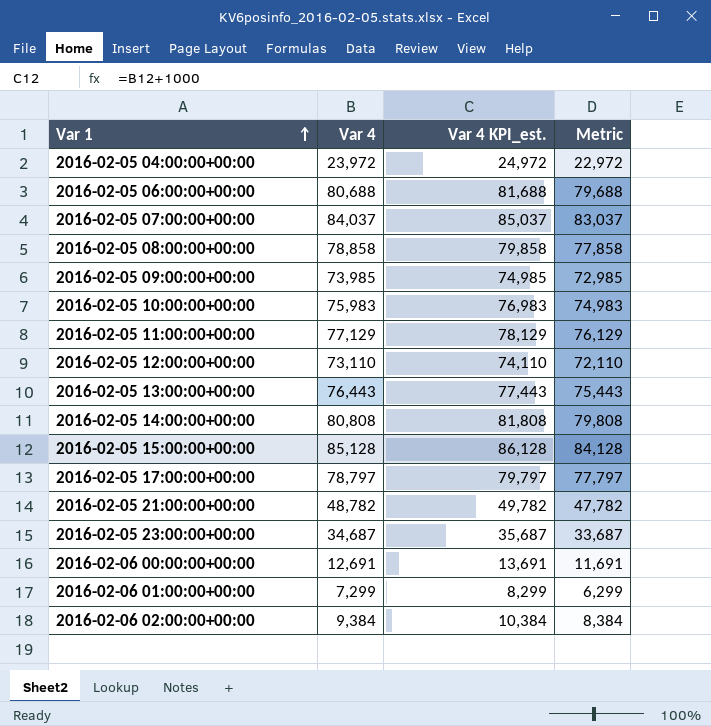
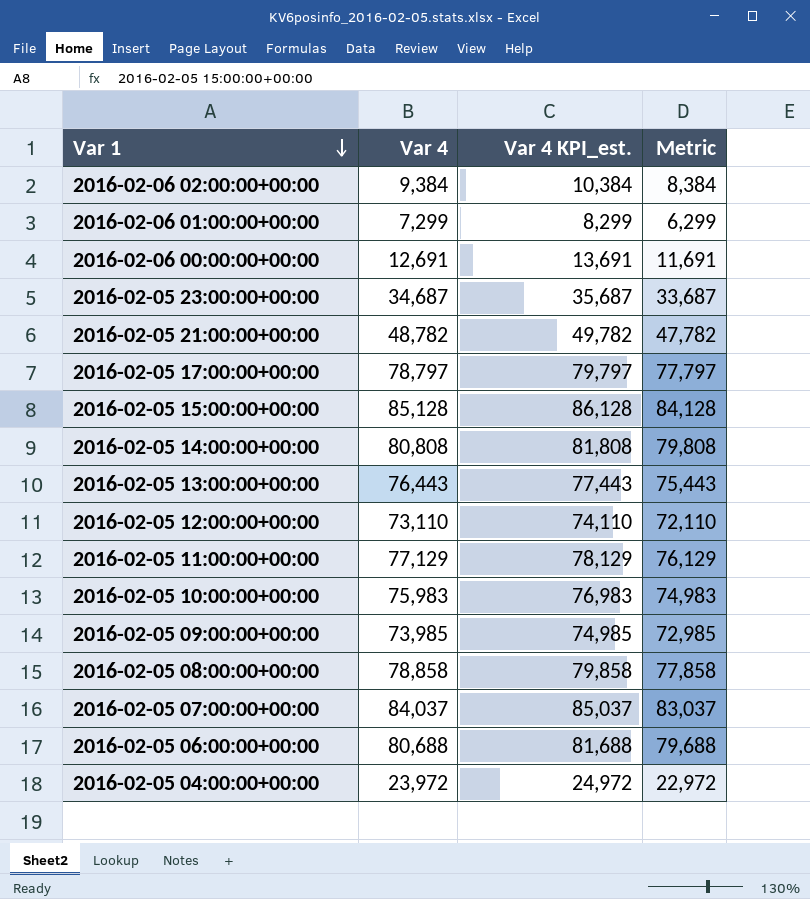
row order: Var 1 ascending -> Var 1 descending

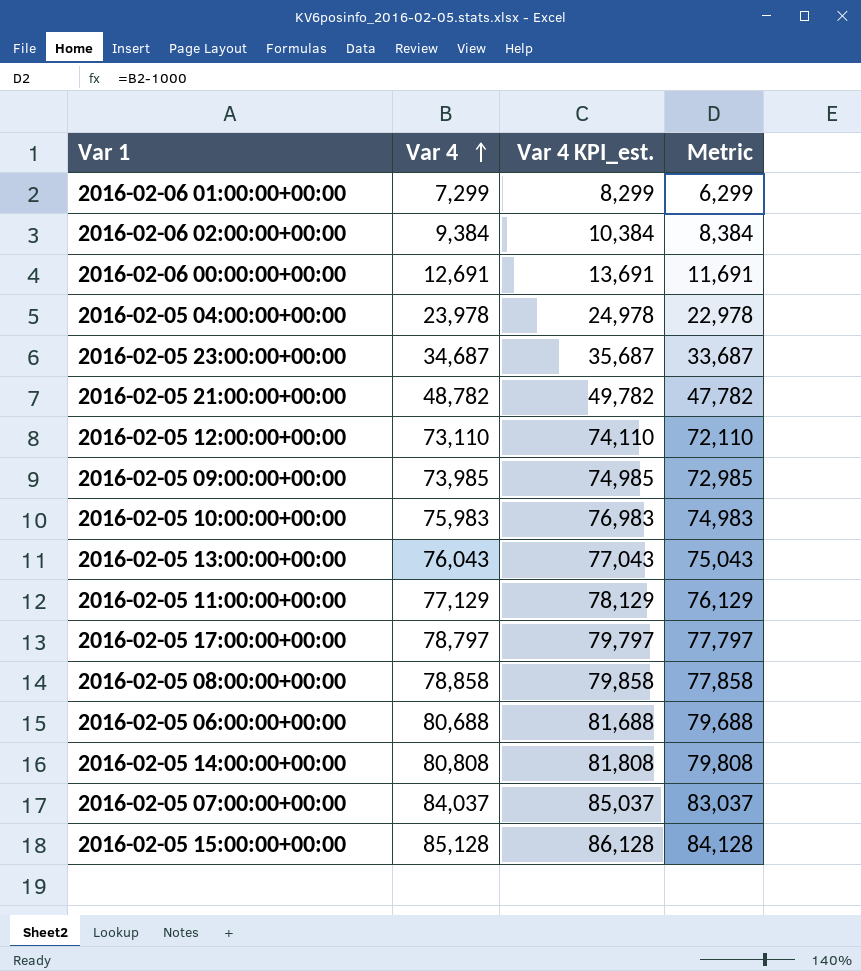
row order: Var 1 descending -> Var 4 ascending
2016-02-05 04:00:00+00:00 | Var 4: 23,972 -> 23,978
2016-02-05 04:00:00+00:00 | Var 4 KPI_est.: 24,972 -> 24,978
2016-02-05 04:00:00+00:00 | Metric: 22,972 -> 22,978
2016-02-05 13:00:00+00:00 | Var 4: 76,443 -> 76,043
2016-02-05 13:00:00+00:00 | Var 4 KPI_est.: 77,443 -> 77,043
2016-02-05 13:00:00+00:00 | Metric: 75,443 -> 75,043

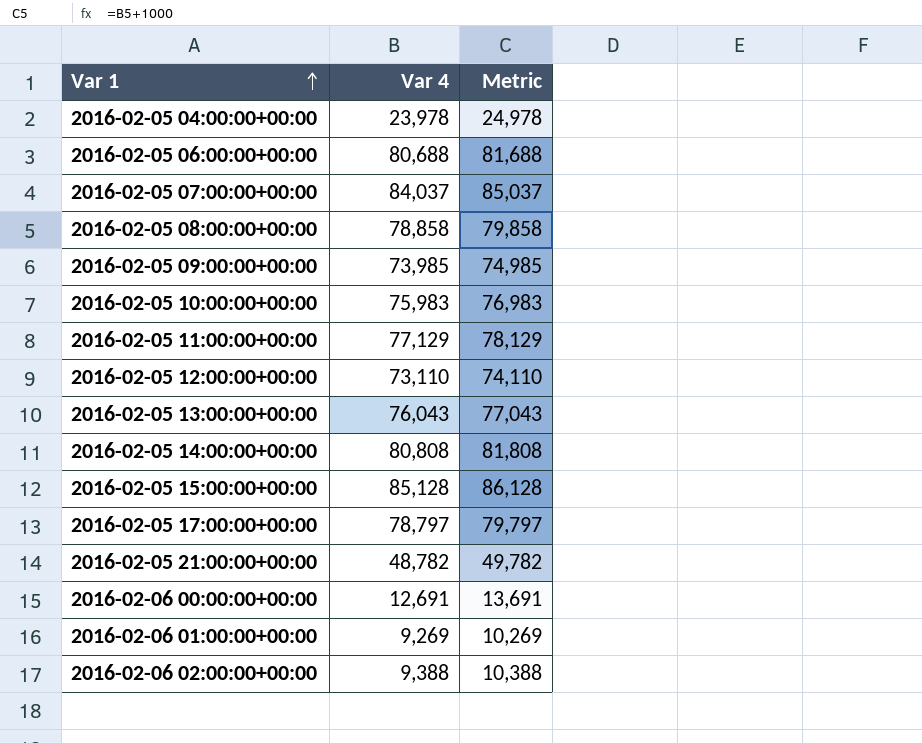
row order: Var 4 ascending -> Var 1 ascending
column Var 4 KPI_est. | formula: [Var 4] + 1000 -> none
column Metric | formula: [Var 4] - 1000 -> [Var 4] + 1000
row 2016-02-05 23:00:00+00:00: 34,687 | 35,687 | 33,687 -> none
2016-02-06 01:00:00+00:00 | Var 4: 7,299 -> 9,269
2016-02-06 02:00:00+00:00 | Var 4: 9,384 -> 9,388

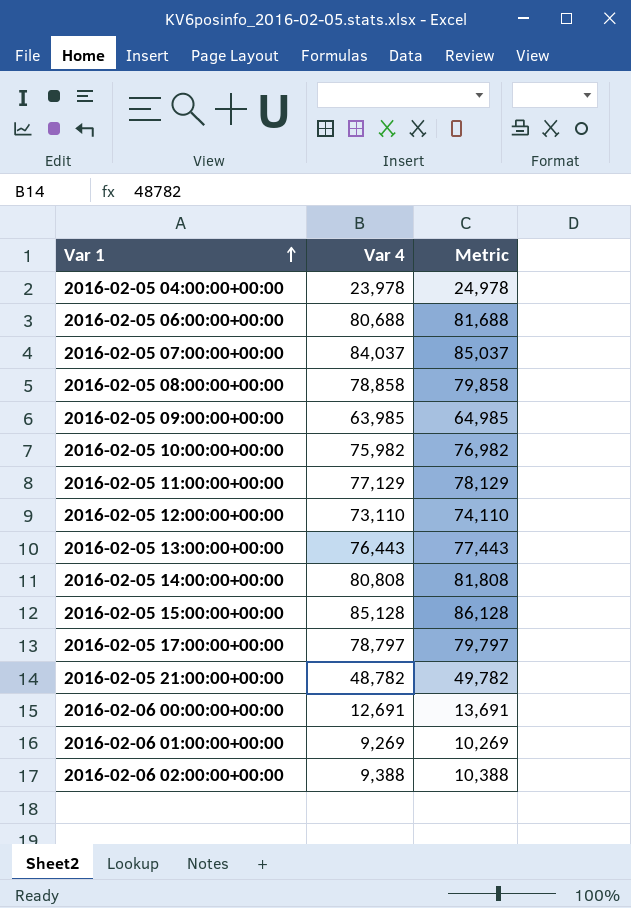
2016-02-05 09:00:00+00:00 | Var 4: 73,985 -> 63,985
2016-02-05 09:00:00+00:00 | Metric: 74,985 -> 64,985
2016-02-05 10:00:00+00:00 | Var 4: 75,983 -> 75,982
2016-02-05 10:00:00+00:00 | Metric: 76,983 -> 76,982
2016-02-05 13:00:00+00:00 | Var 4: 76,043 -> 76,443
2016-02-05 13:00:00+00:00 | Metric: 77,043 -> 77,443

